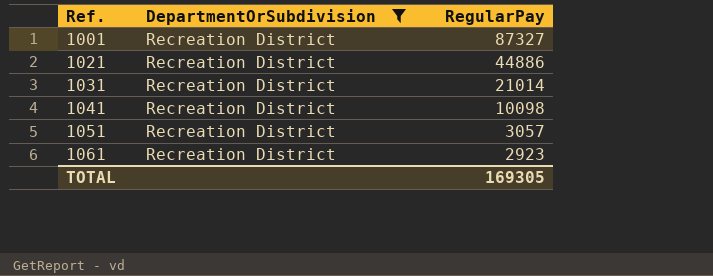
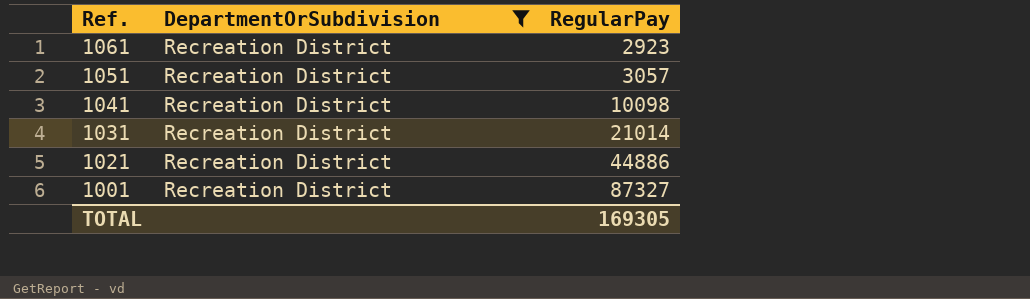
row order: Ref. ascending -> Ref. descending

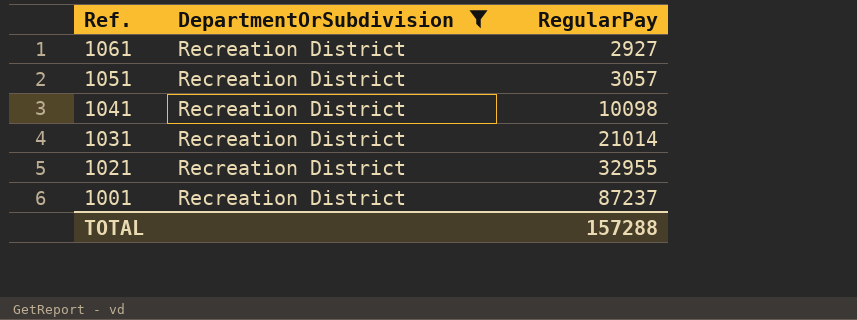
1061 | RegularPay: 2923 -> 2927
1021 | RegularPay: 44886 -> 32955
1001 | RegularPay: 87327 -> 87237
TOTAL | RegularPay: 169305 -> 157288

